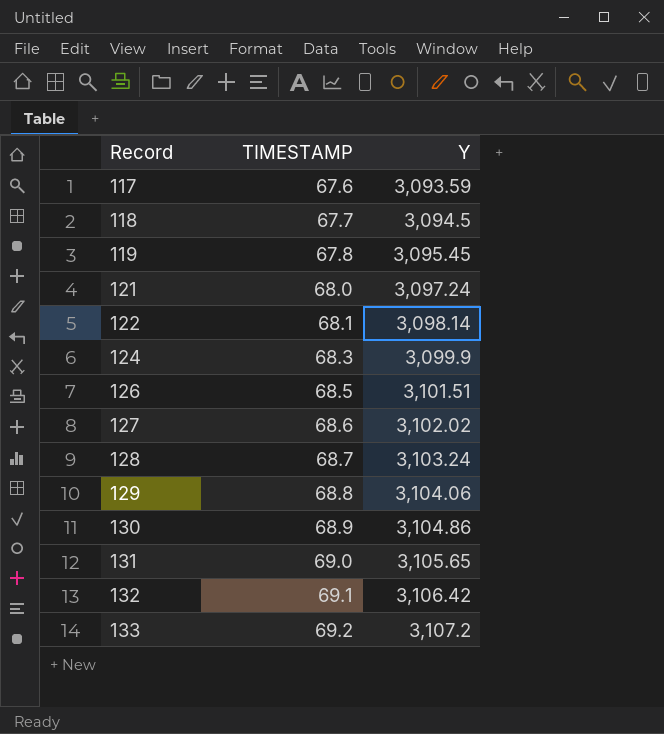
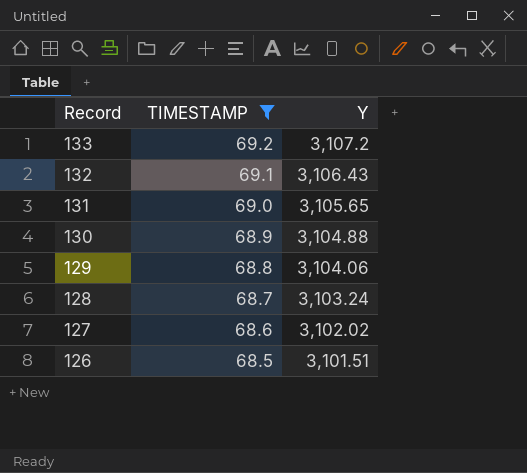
filter: none -> TIMESTAMP >= 68.5
row order: Record ascending -> Record descending
132 | Y: 3,106.42 -> 3,106.43
130 | Y: 3,104.86 -> 3,104.88

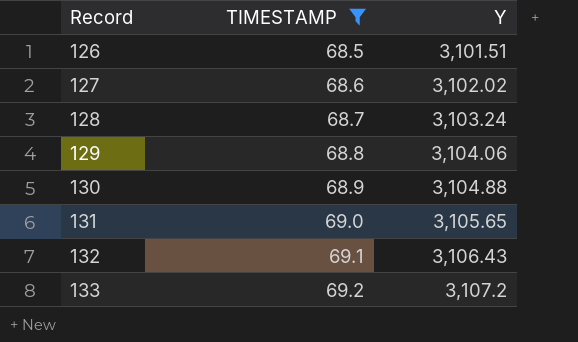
row order: Record descending -> Record ascending

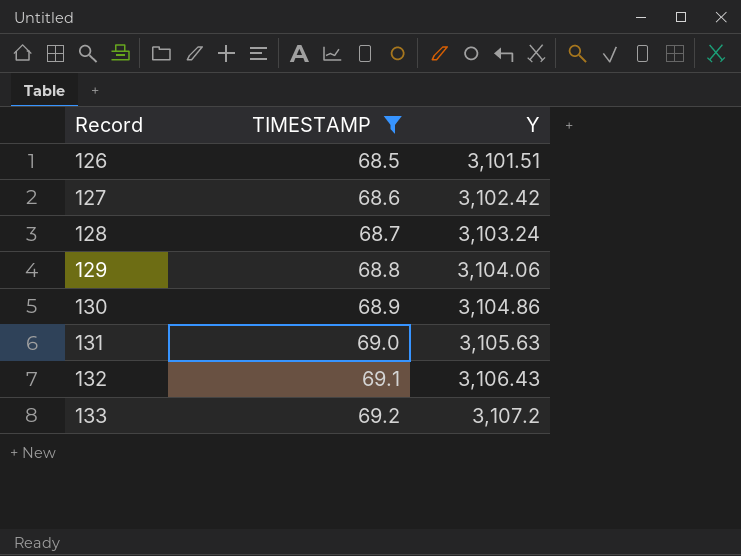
127 | Y: 3,102.02 -> 3,102.42
130 | Y: 3,104.88 -> 3,104.86
131 | Y: 3,105.65 -> 3,105.63

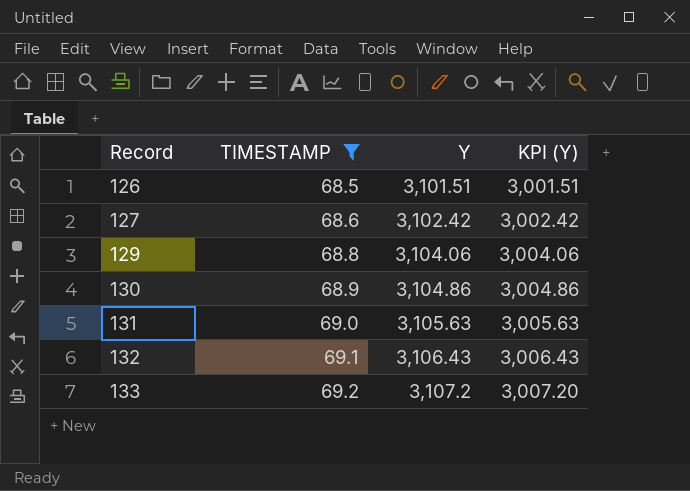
column KPI (Y) | formula: none -> [Y] - 100
row 128: 68.7 | 3,103.24 -> none

